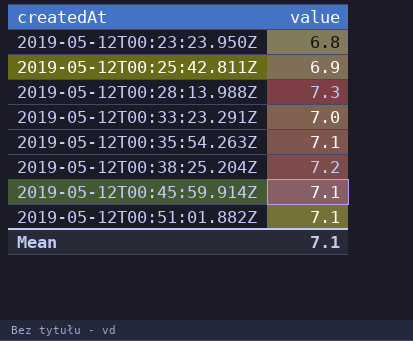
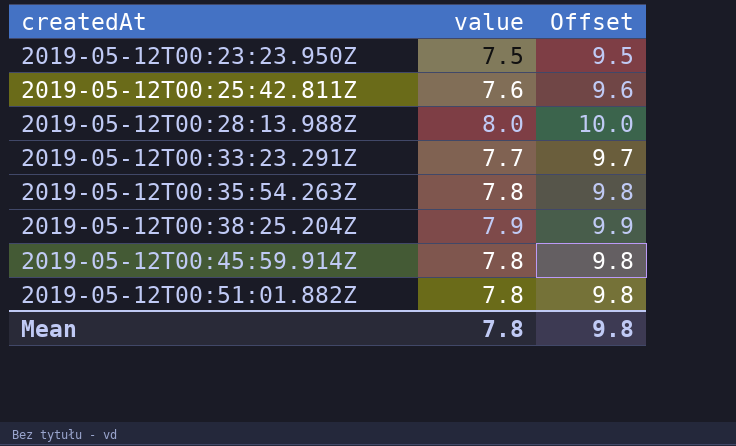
column Offset | formula: none -> [value] + 2
2019-05-12T00:23:23.950Z | value: 6.8 -> 7.5
2019-05-12T00:25:42.811Z | value: 6.9 -> 7.6
2019-05-12T00:28:13.988Z | value: 7.3 -> 8.0
2019-05-12T00:33:23.291Z | value: 7.0 -> 7.7
2019-05-12T00:35:54.263Z | value: 7.1 -> 7.8
2019-05-12T00:38:25.204Z | value: 7.2 -> 7.9
2019-05-12T00:45:59.914Z | value: 7.1 -> 7.8
2019-05-12T00:51:01.882Z | value: 7.1 -> 7.8
Mean | value: 7.1 -> 7.8

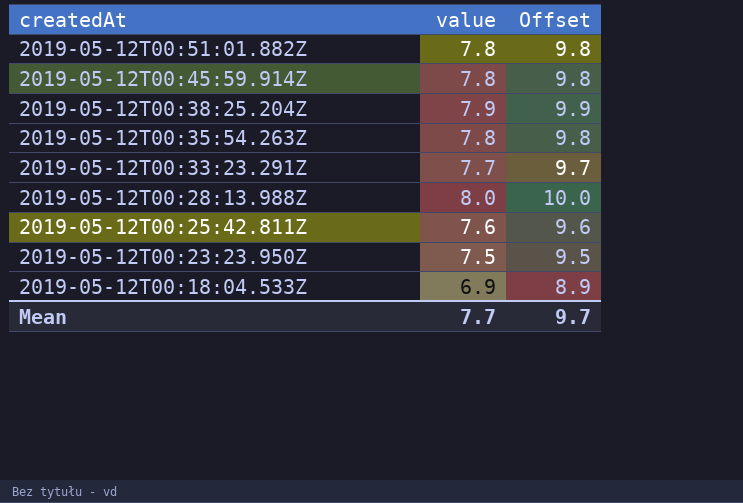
row order: createdAt ascending -> createdAt descending
row 2019-05-12T00:18:04.533Z: none -> 6.9 | 8.9
Mean | value: 7.8 -> 7.7
Mean | Offset: 9.8 -> 9.7

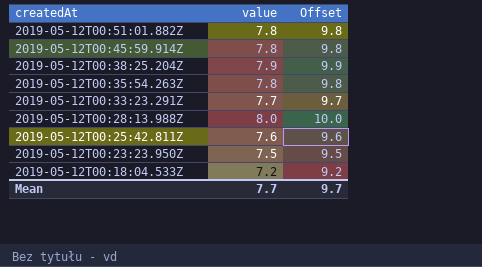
2019-05-12T00:18:04.533Z | value: 6.9 -> 7.2
2019-05-12T00:18:04.533Z | Offset: 8.9 -> 9.2

